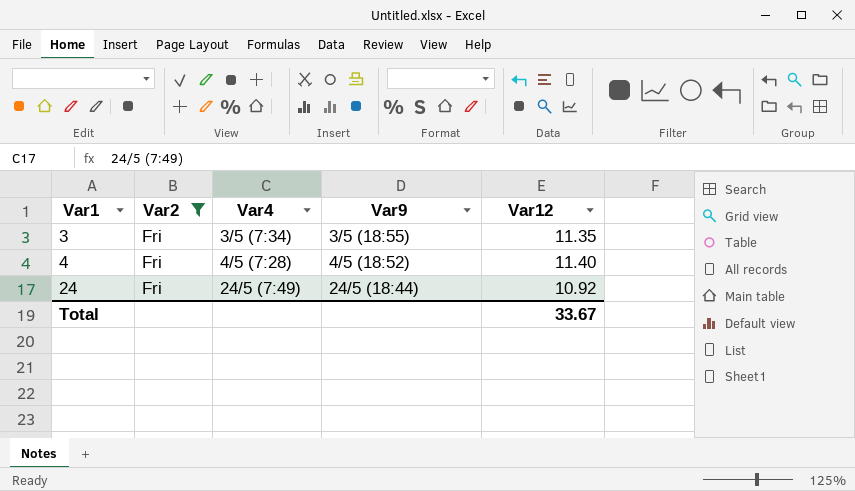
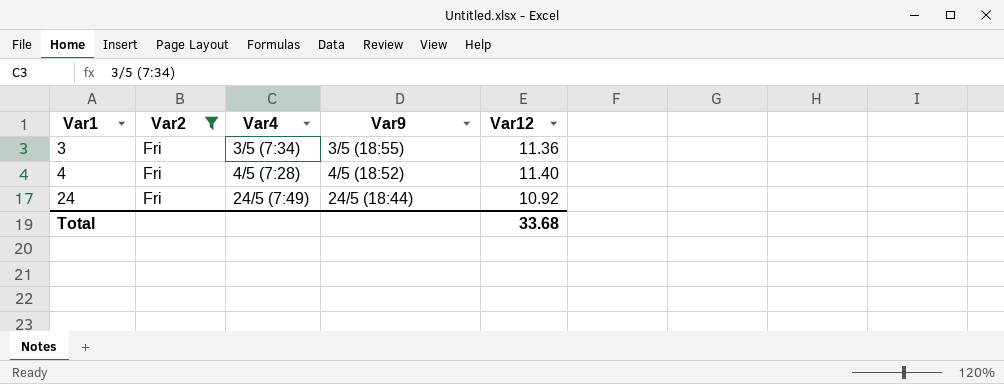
3 | Var12: 11.35 -> 11.36
Total | Var12: 33.67 -> 33.68

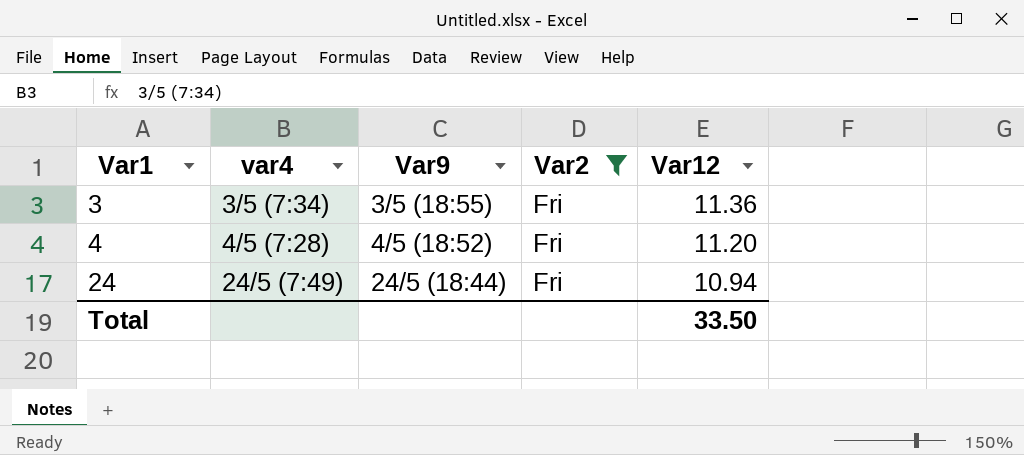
column name: Var4 -> var4
column Var2 | position: 2 -> 4
4 | Var12: 11.40 -> 11.20
24 | Var12: 10.92 -> 10.94
Total | Var12: 33.68 -> 33.50

